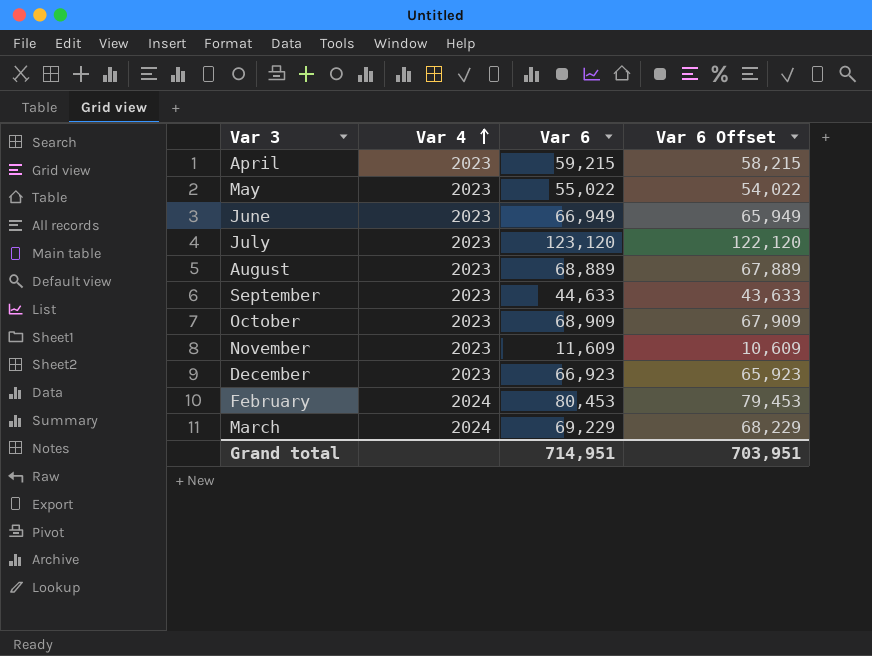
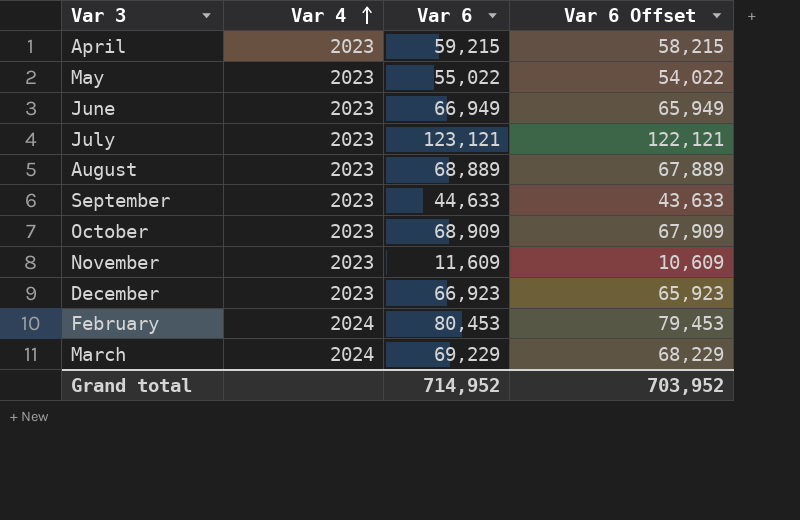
July | Var 6: 123,120 -> 123,121
July | Var 6 Offset: 122,120 -> 122,121
Grand total | Var 6: 714,951 -> 714,952
Grand total | Var 6 Offset: 703,951 -> 703,952

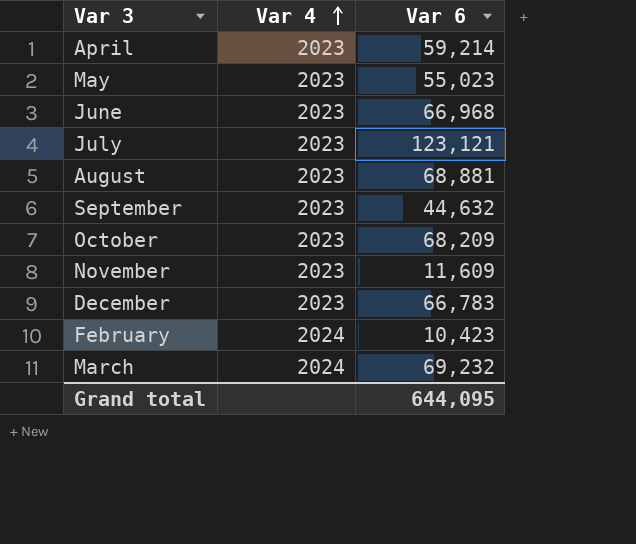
column Var 6 Offset | formula: [Var 6] - 1000 -> none
April | Var 6: 59,215 -> 59,214
May | Var 6: 55,022 -> 55,023
June | Var 6: 66,949 -> 66,968
August | Var 6: 68,889 -> 68,881
September | Var 6: 44,633 -> 44,632
October | Var 6: 68,909 -> 68,209
December | Var 6: 66,923 -> 66,783
February | Var 6: 80,453 -> 10,423
March | Var 6: 69,229 -> 69,232
Grand total | Var 6: 714,952 -> 644,095

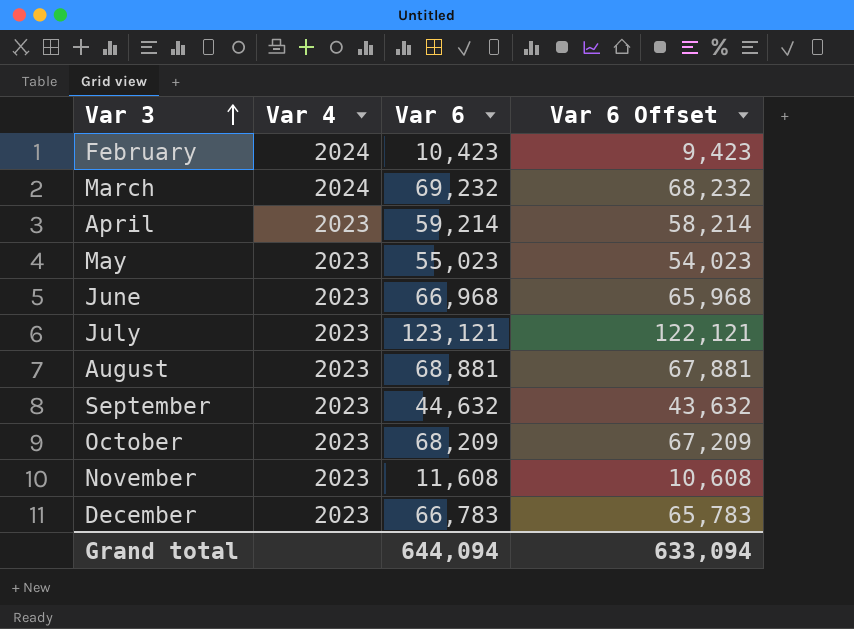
row order: Var 4 ascending -> Var 3 ascending
column Var 6 Offset | formula: none -> [Var 6] - 1000
November | Var 6: 11,609 -> 11,608
Grand total | Var 6: 644,095 -> 644,094

